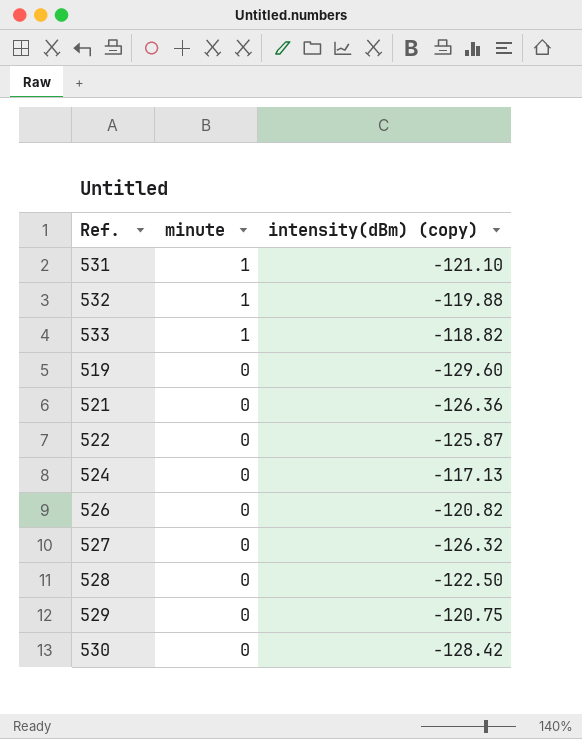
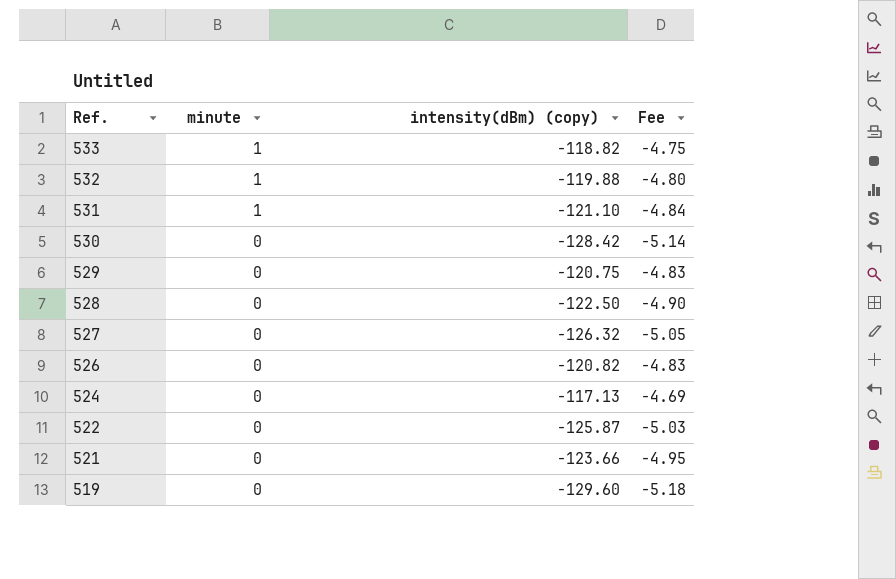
row order: minute descending -> Ref. descending
column Fee | formula: none -> [intensity(dBm) (copy)] * 0.04
521 | intensity(dBm) (copy): -126.36 -> -123.66

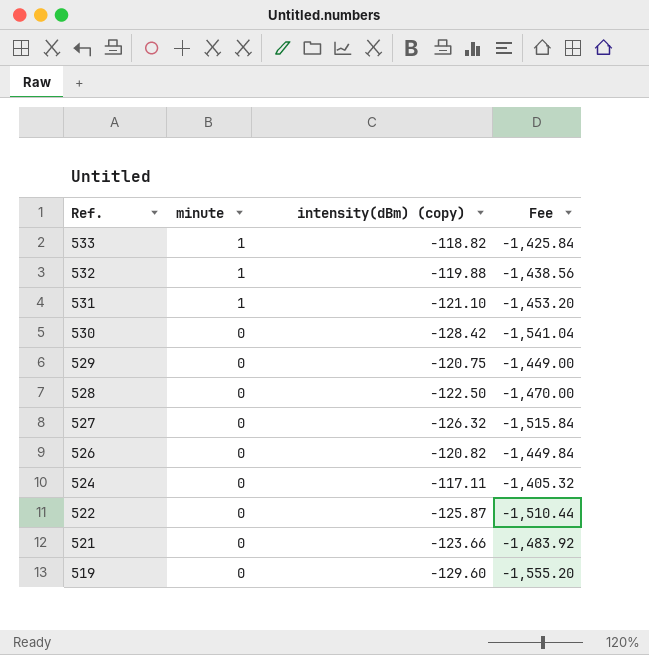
column Fee | formula: [intensity(dBm) (copy)] * 0.04 -> [intensity(dBm) (copy)] * 12
524 | intensity(dBm) (copy): -117.13 -> -117.11

